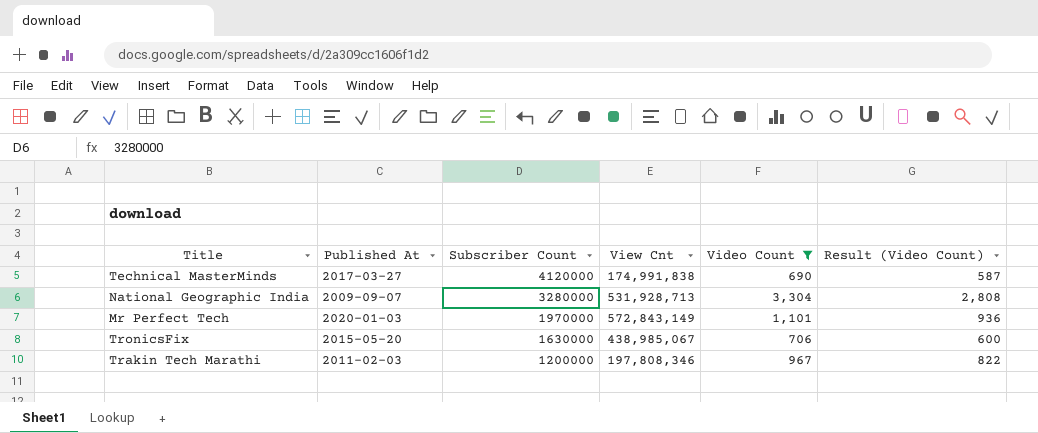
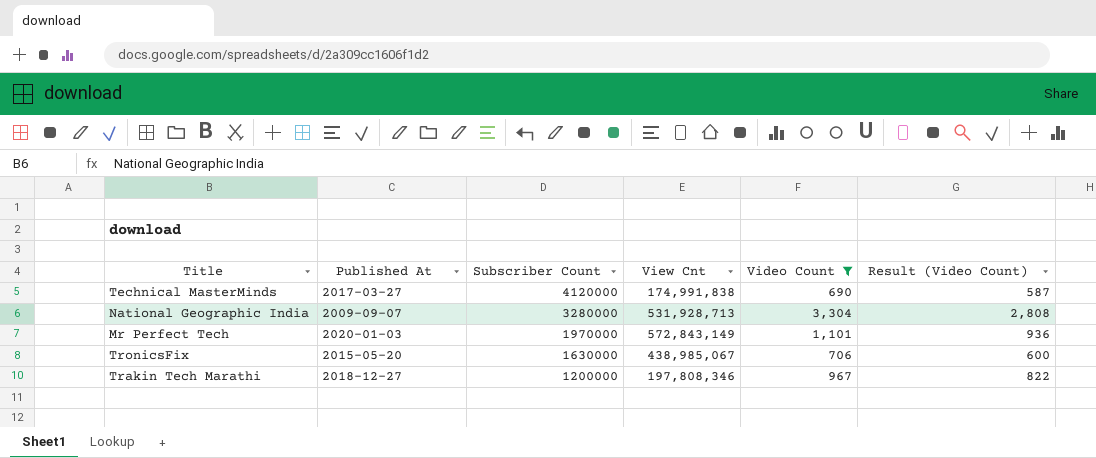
Trakin Tech Marathi | Published At: 2011-02-03 -> 2018-12-27

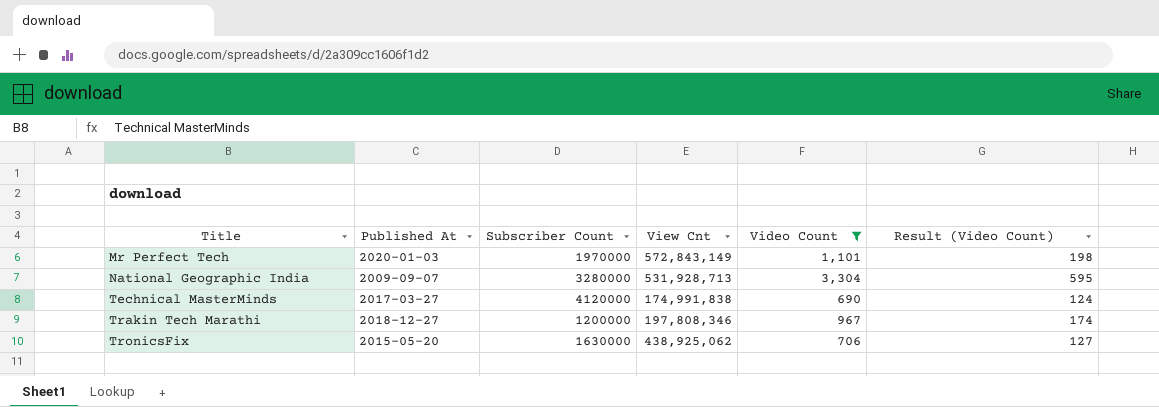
row order: Subscriber Count descending -> Title ascending
column Result (Video Count) | formula: [Video Count] * 0.85 -> [Video Count] * 0.18
TronicsFix | View Cnt: 438,985,067 -> 438,925,062

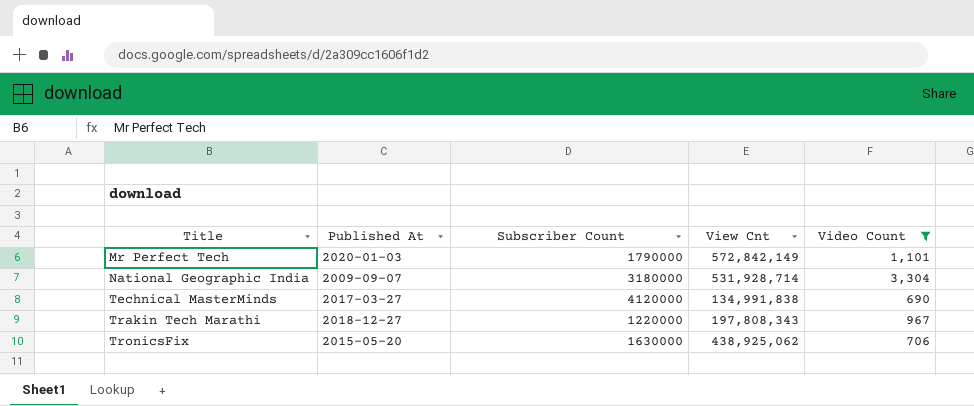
column Result (Video Count) | formula: [Video Count] * 0.18 -> none
Mr Perfect Tech | Subscriber Count: 1970000 -> 1790000
Mr Perfect Tech | View Cnt: 572,843,149 -> 572,842,149
National Geographic India | Subscriber Count: 3280000 -> 3180000
National Geographic India | View Cnt: 531,928,713 -> 531,928,714
Technical MasterMinds | View Cnt: 174,991,838 -> 134,991,838
Trakin Tech Marathi | Subscriber Count: 1200000 -> 1220000
Trakin Tech Marathi | View Cnt: 197,808,346 -> 197,808,343

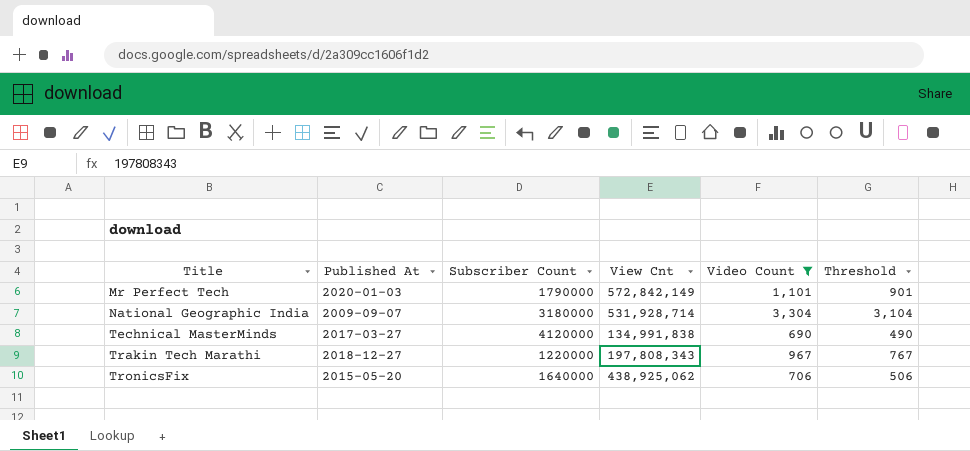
column Threshold | formula: none -> [Video Count] - 200
TronicsFix | Subscriber Count: 1630000 -> 1640000

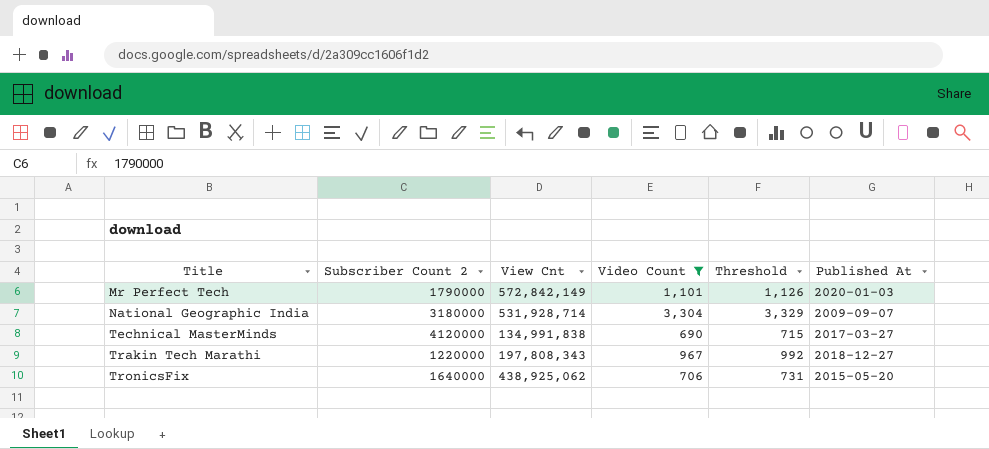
column name: Subscriber Count -> Subscriber Count 2
column Threshold | formula: [Video Count] - 200 -> [Video Count] + 25
column Published At | position: 2 -> 6

